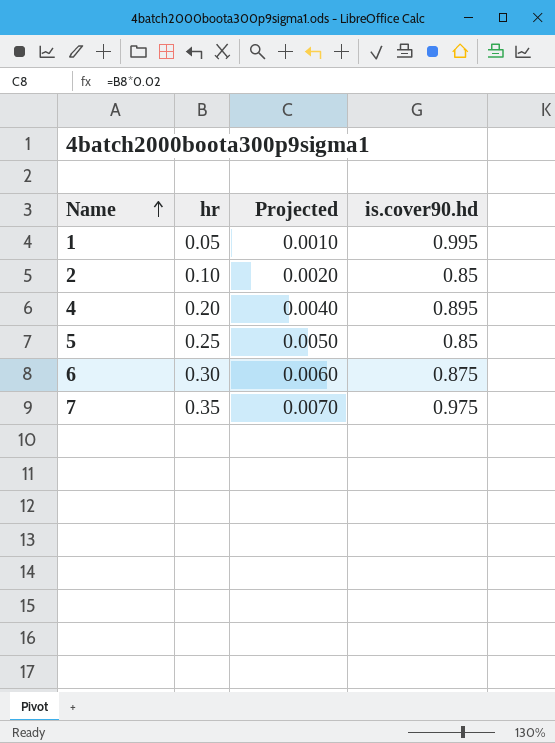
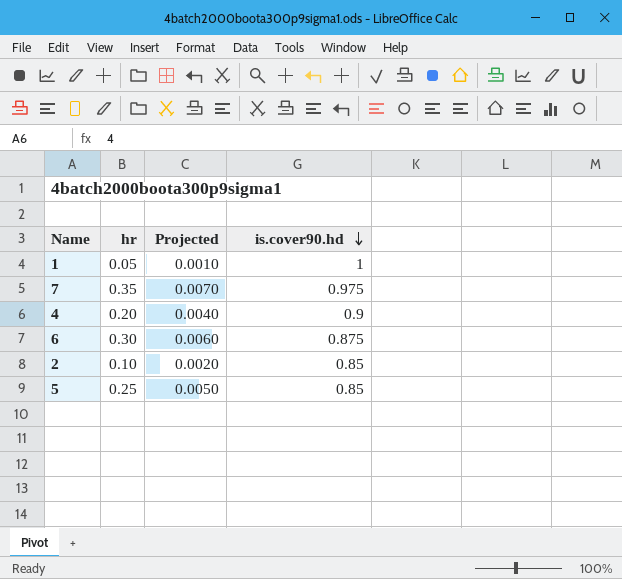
row order: Name ascending -> is.cover90.hd descending
1 | is.cover90.hd: 0.995 -> 1
4 | is.cover90.hd: 0.895 -> 0.9

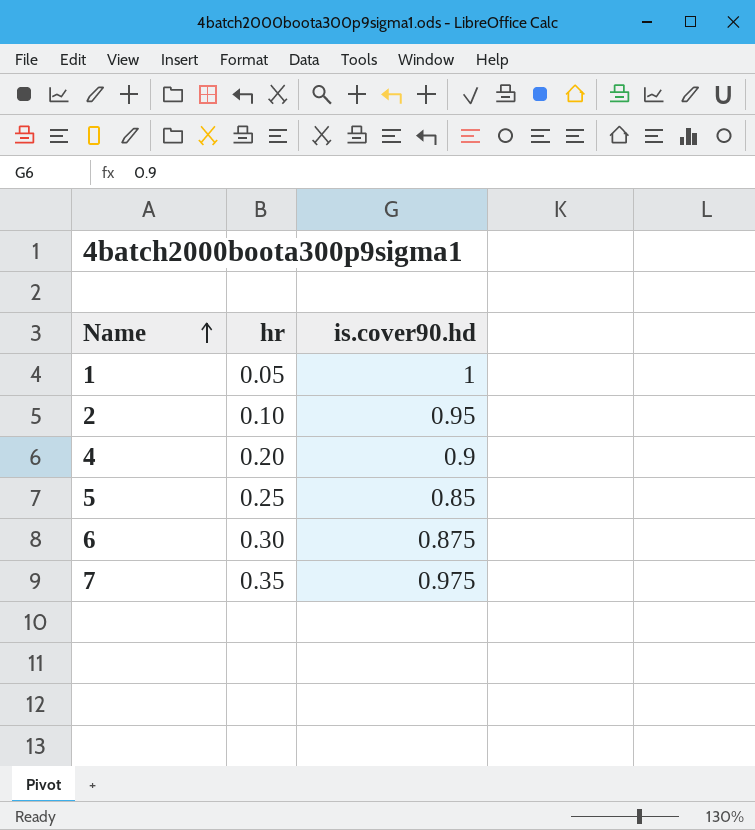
row order: is.cover90.hd descending -> Name ascending
column Projected | formula: [hr] * 0.02 -> none
2 | is.cover90.hd: 0.85 -> 0.95

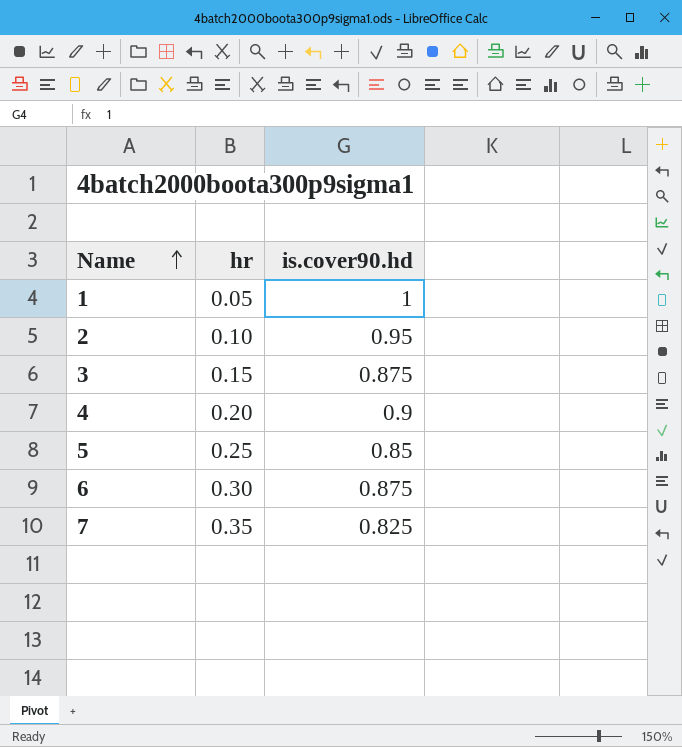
row 3: none -> 0.15 | 0.875
7 | is.cover90.hd: 0.975 -> 0.825

